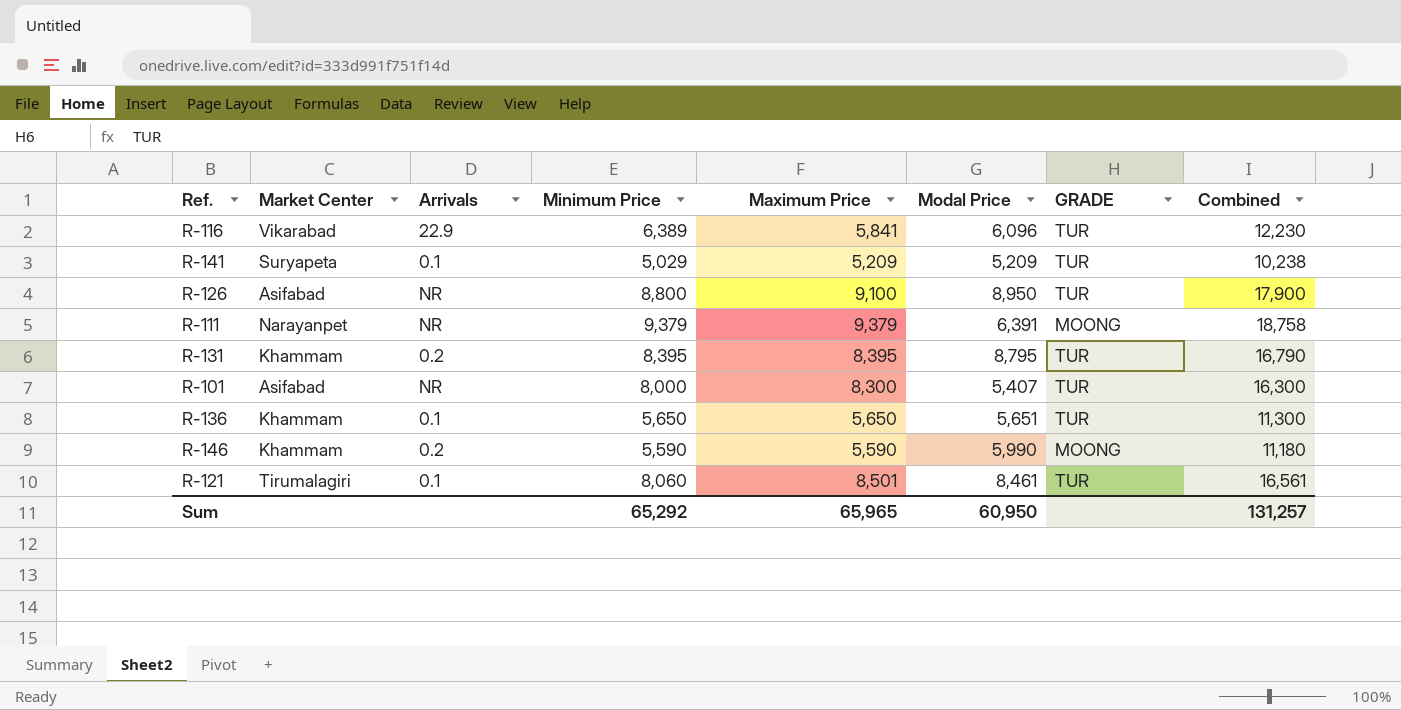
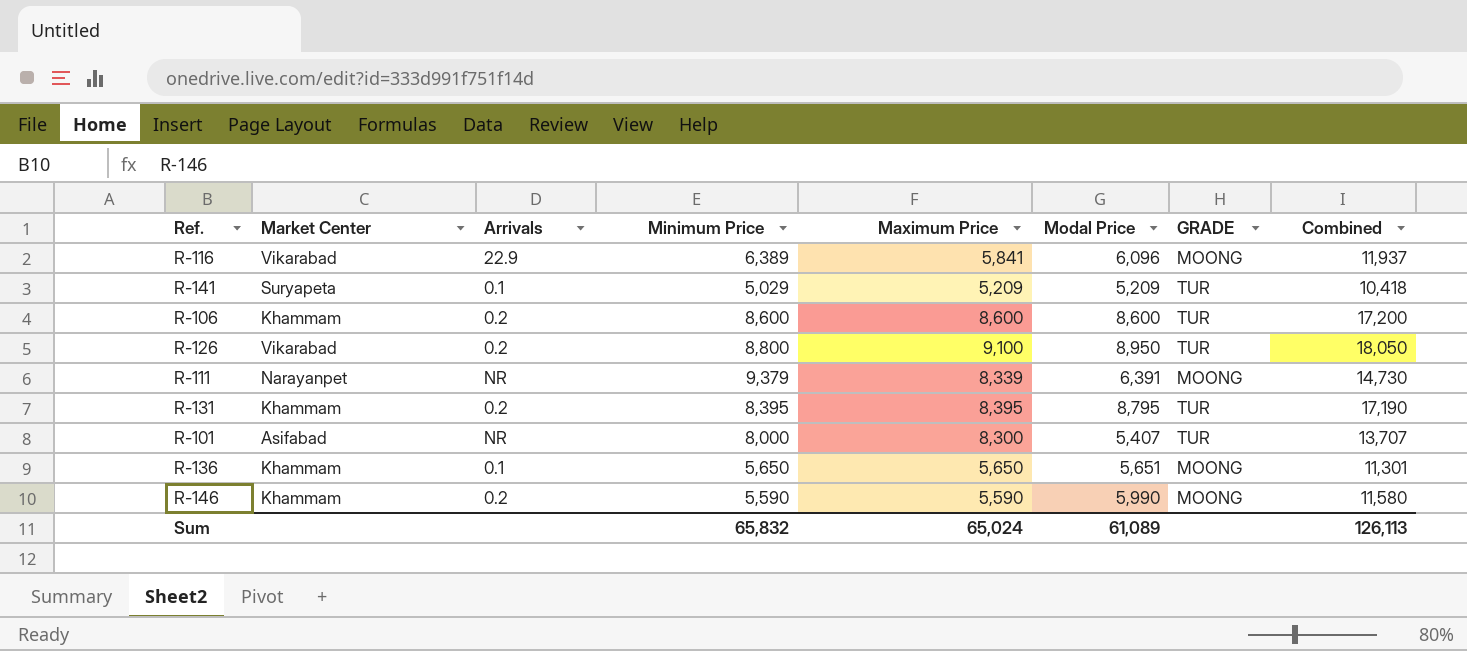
column Combined | formula: [Minimum Price] + [Maximum Price] -> [Maximum Price] + [Modal Price]
row R-121: Tirumalagiri | 0.1 | 8,060 | 8,501 | 8,461 | TUR | 16,561 -> none
R-116 | GRADE: TUR -> MOONG
row R-106: none -> Khammam | 0.2 | 8,600 | 8,600 | 8,600 | TUR | 17,200
R-126 | Market Center: Asifabad -> Vikarabad
R-126 | Arrivals: NR -> 0.2
R-111 | Maximum Price: 9,379 -> 8,339
R-136 | GRADE: TUR -> MOONG
Sum | Minimum Price: 65,292 -> 65,832
Sum | Maximum Price: 65,965 -> 65,024
Sum | Modal Price: 60,950 -> 61,089
Sum | Combined: 131,257 -> 126,113

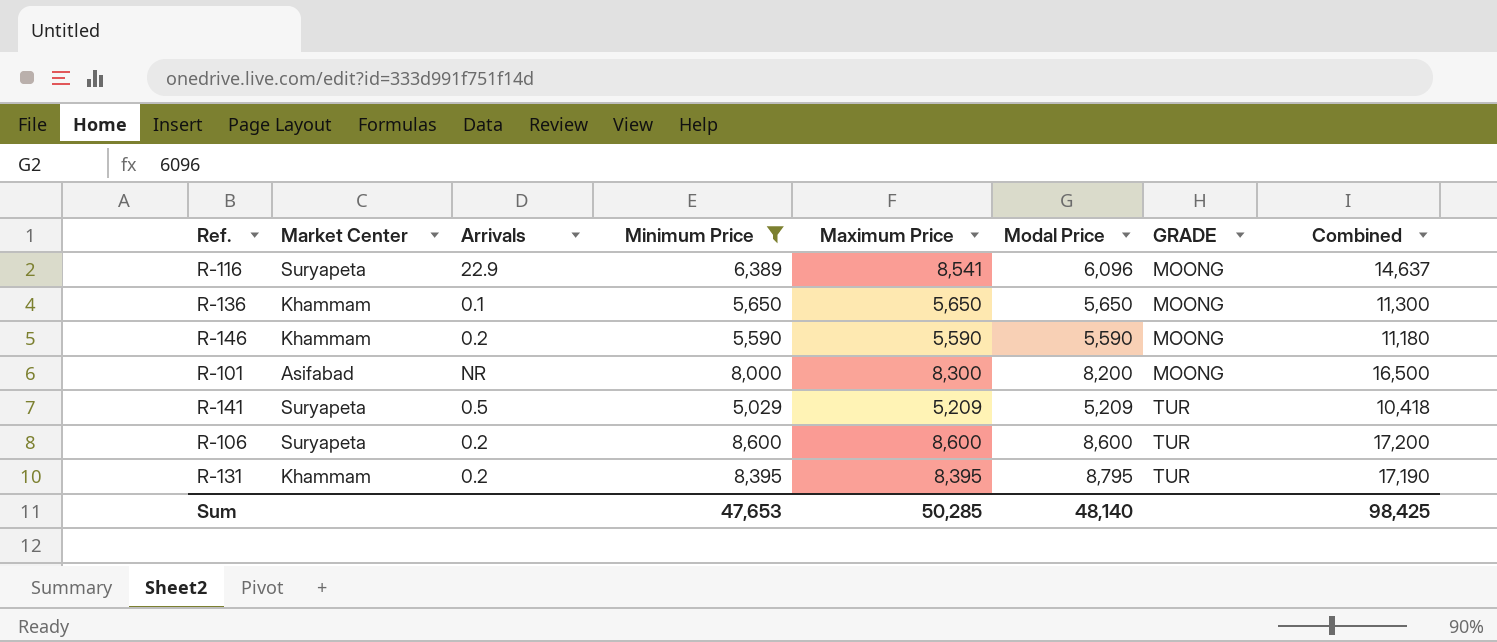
filter: none -> Minimum Price <= 8,600
row order: none -> GRADE ascending
R-116 | Market Center: Vikarabad -> Suryapeta
R-116 | Maximum Price: 5,841 -> 8,541
R-116 | Combined: 11,937 -> 14,637
R-136 | Modal Price: 5,651 -> 5,650
R-136 | Combined: 11,301 -> 11,300
R-146 | Modal Price: 5,990 -> 5,590
R-146 | Combined: 11,580 -> 11,180
R-101 | Modal Price: 5,407 -> 8,200
R-101 | GRADE: TUR -> MOONG
R-101 | Combined: 13,707 -> 16,500
R-141 | Arrivals: 0.1 -> 0.5
R-106 | Market Center: Khammam -> Suryapeta
Sum | Minimum Price: 65,832 -> 47,653
Sum | Maximum Price: 65,024 -> 50,285
Sum | Modal Price: 61,089 -> 48,140
Sum | Combined: 126,113 -> 98,425

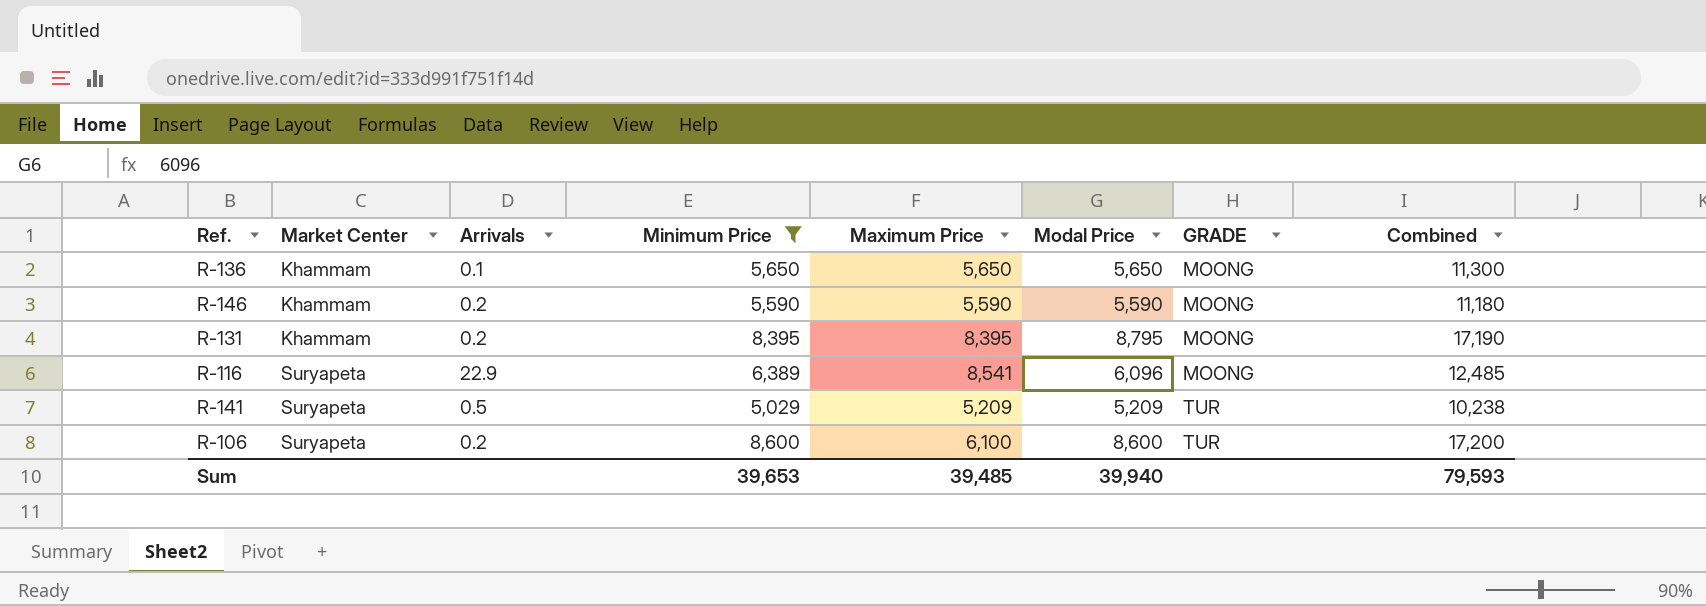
row order: GRADE ascending -> Market Center ascending
column Combined | formula: [Maximum Price] + [Modal Price] -> [Minimum Price] + [Modal Price]
row R-101: Asifabad | NR | 8,000 | 8,300 | 8,200 | MOONG | 16,500 -> none
R-131 | GRADE: TUR -> MOONG
R-106 | Maximum Price: 8,600 -> 6,100
Sum | Minimum Price: 47,653 -> 39,653
Sum | Maximum Price: 50,285 -> 39,485
Sum | Modal Price: 48,140 -> 39,940
Sum | Combined: 98,425 -> 79,593

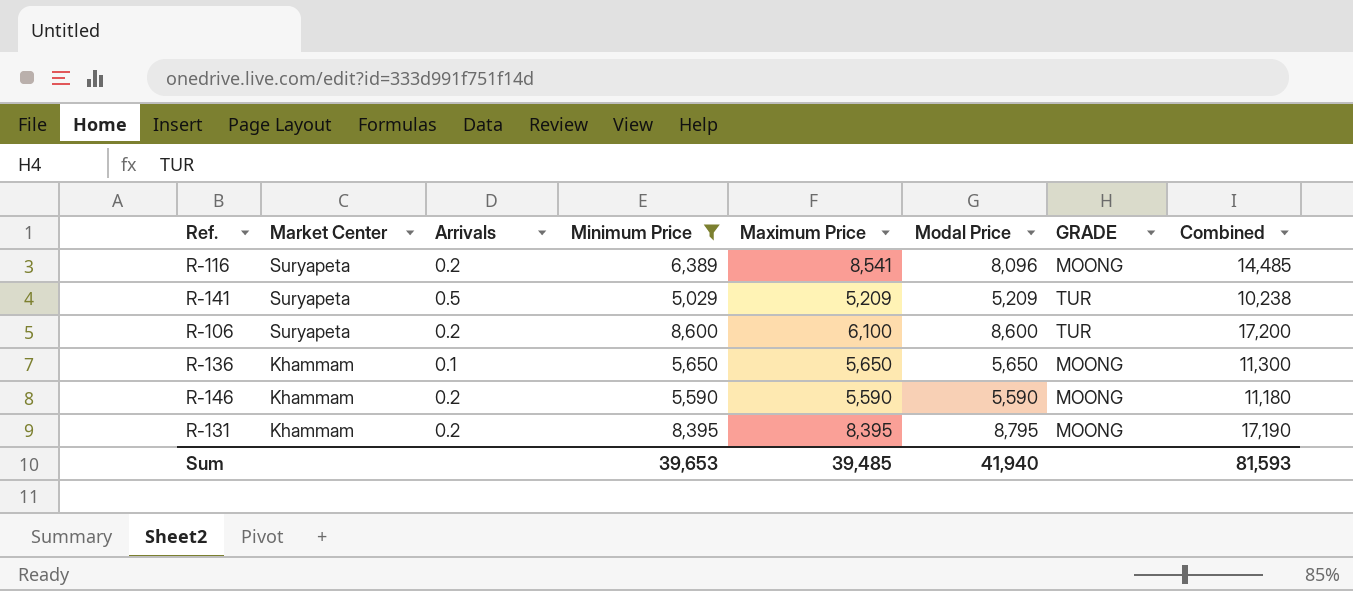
row order: Market Center ascending -> Market Center descending
R-116 | Arrivals: 22.9 -> 0.2
R-116 | Modal Price: 6,096 -> 8,096
R-116 | Combined: 12,485 -> 14,485
Sum | Modal Price: 39,940 -> 41,940
Sum | Combined: 79,593 -> 81,593

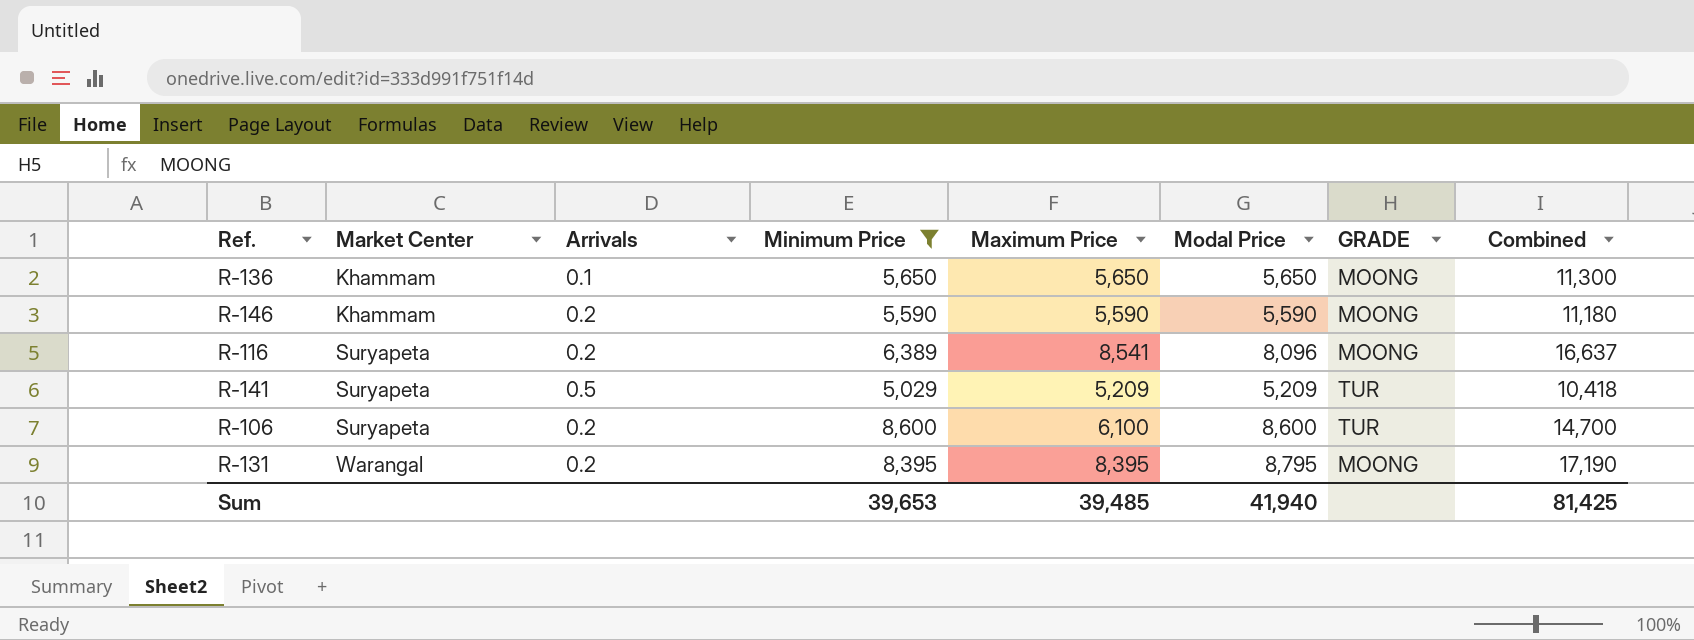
row order: Market Center descending -> Market Center ascending
column Combined | formula: [Minimum Price] + [Modal Price] -> [Maximum Price] + [Modal Price]
R-131 | Market Center: Khammam -> Warangal
Sum | Combined: 81,593 -> 81,425

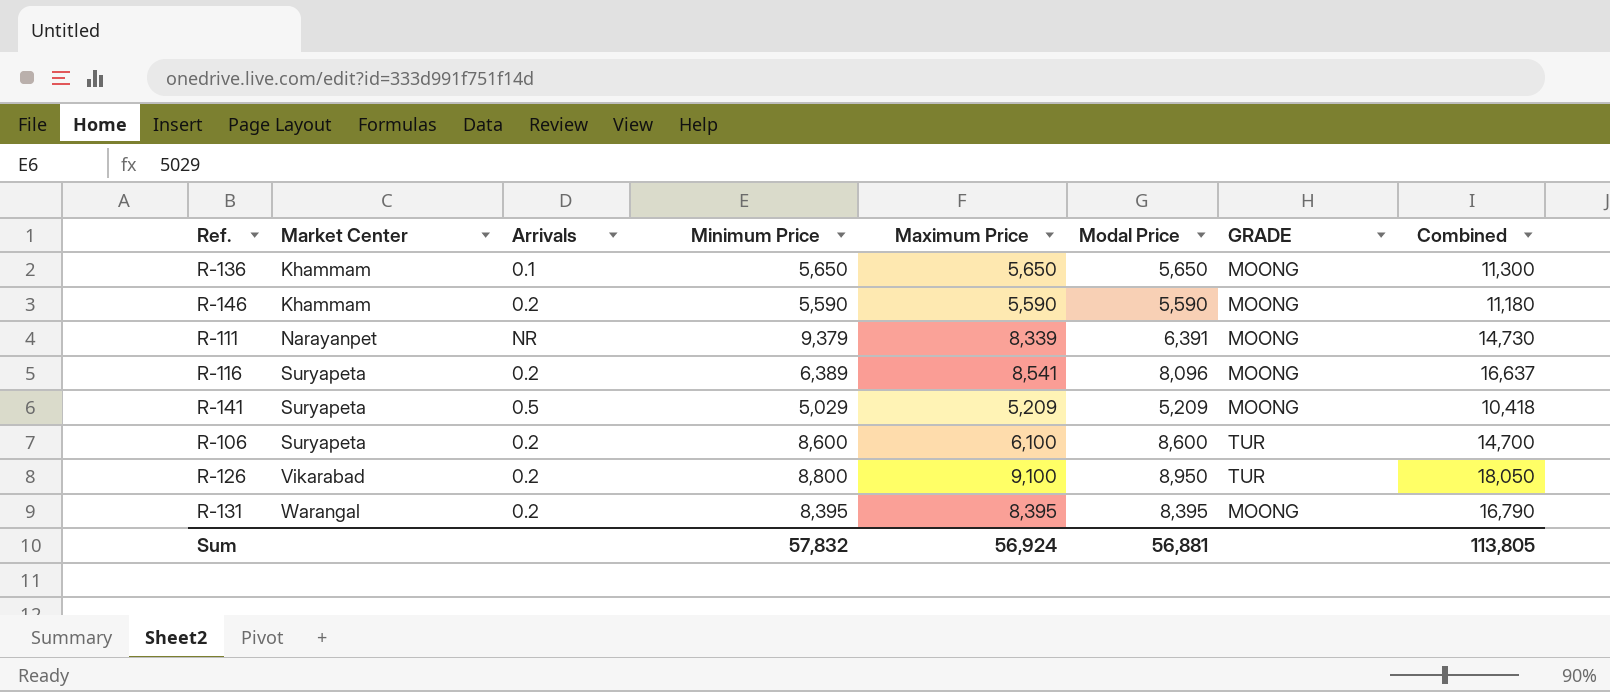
filter: Minimum Price <= 8,600 -> none
R-141 | GRADE: TUR -> MOONG
R-131 | Modal Price: 8,795 -> 8,395
R-131 | Combined: 17,190 -> 16,790
Sum | Minimum Price: 39,653 -> 57,832
Sum | Maximum Price: 39,485 -> 56,924
Sum | Modal Price: 41,940 -> 56,881
Sum | Combined: 81,425 -> 113,805

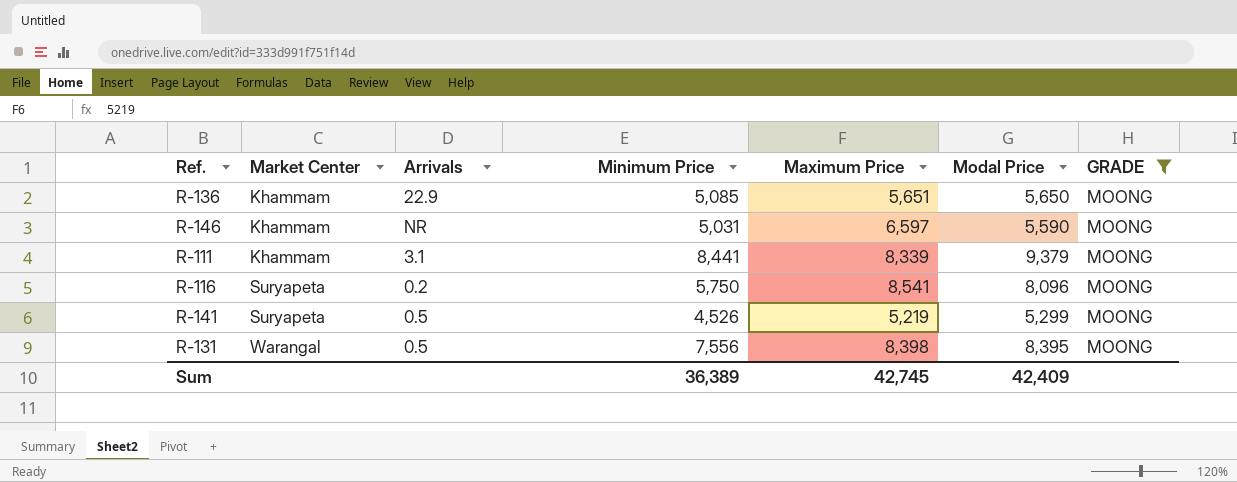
filter: none -> GRADE = MOONG
column Combined | formula: [Maximum Price] + [Modal Price] -> none
R-136 | Arrivals: 0.1 -> 22.9
R-136 | Minimum Price: 5,650 -> 5,085
R-136 | Maximum Price: 5,650 -> 5,651
R-146 | Arrivals: 0.2 -> NR
R-146 | Minimum Price: 5,590 -> 5,031
R-146 | Maximum Price: 5,590 -> 6,597
R-111 | Market Center: Narayanpet -> Khammam
R-111 | Arrivals: NR -> 3.1
R-111 | Minimum Price: 9,379 -> 8,441
R-111 | Modal Price: 6,391 -> 9,379
R-116 | Minimum Price: 6,389 -> 5,750
R-141 | Minimum Price: 5,029 -> 4,526
R-141 | Maximum Price: 5,209 -> 5,219
R-141 | Modal Price: 5,209 -> 5,299
R-131 | Arrivals: 0.2 -> 0.5
R-131 | Minimum Price: 8,395 -> 7,556
R-131 | Maximum Price: 8,395 -> 8,398
Sum | Minimum Price: 57,832 -> 36,389
Sum | Maximum Price: 56,924 -> 42,745
Sum | Modal Price: 56,881 -> 42,409

